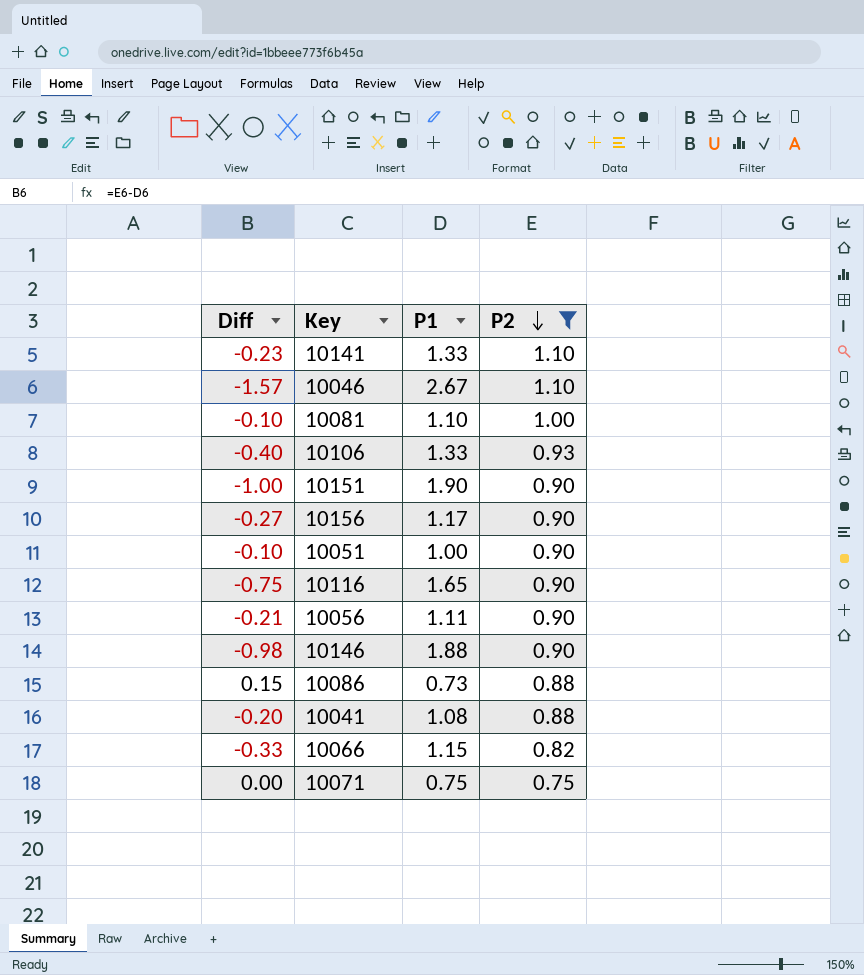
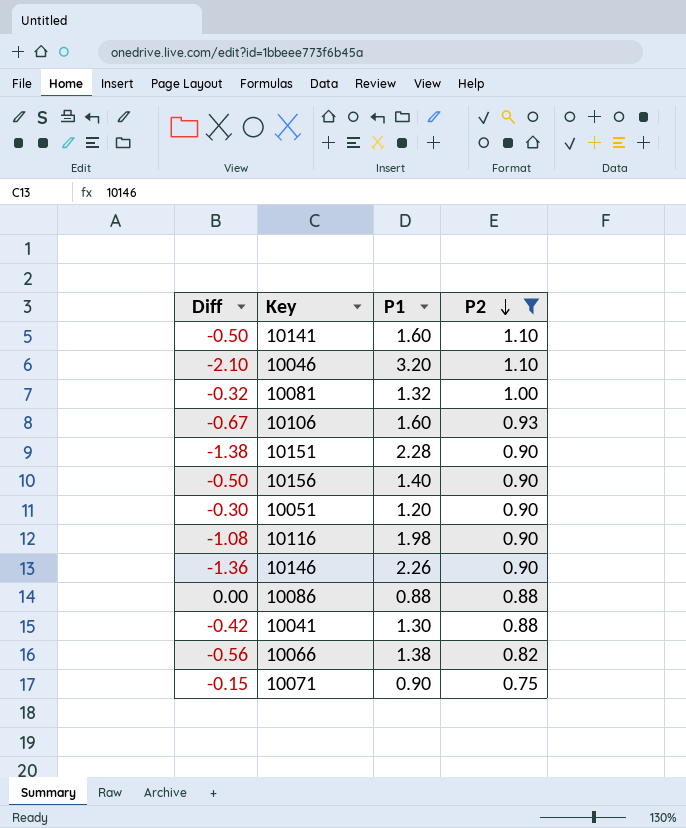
row 10056: -0.21 | 1.11 | 0.90 -> none
10141 | Diff: -0.23 -> -0.50
10141 | P1: 1.33 -> 1.60
10046 | Diff: -1.57 -> -2.10
10046 | P1: 2.67 -> 3.20
10081 | Diff: -0.10 -> -0.32
10081 | P1: 1.10 -> 1.32
10106 | Diff: -0.40 -> -0.67
10106 | P1: 1.33 -> 1.60
10151 | Diff: -1.00 -> -1.38
10151 | P1: 1.90 -> 2.28
10156 | Diff: -0.27 -> -0.50
10156 | P1: 1.17 -> 1.40
10051 | Diff: -0.10 -> -0.30
10051 | P1: 1.00 -> 1.20
10116 | Diff: -0.75 -> -1.08
10116 | P1: 1.65 -> 1.98
10146 | Diff: -0.98 -> -1.36
10146 | P1: 1.88 -> 2.26
10086 | Diff: 0.15 -> 0.00
10086 | P1: 0.73 -> 0.88
10041 | Diff: -0.20 -> -0.42
10041 | P1: 1.08 -> 1.30
10066 | Diff: -0.33 -> -0.56
10066 | P1: 1.15 -> 1.38
10071 | Diff: 0.00 -> -0.15
10071 | P1: 0.75 -> 0.90

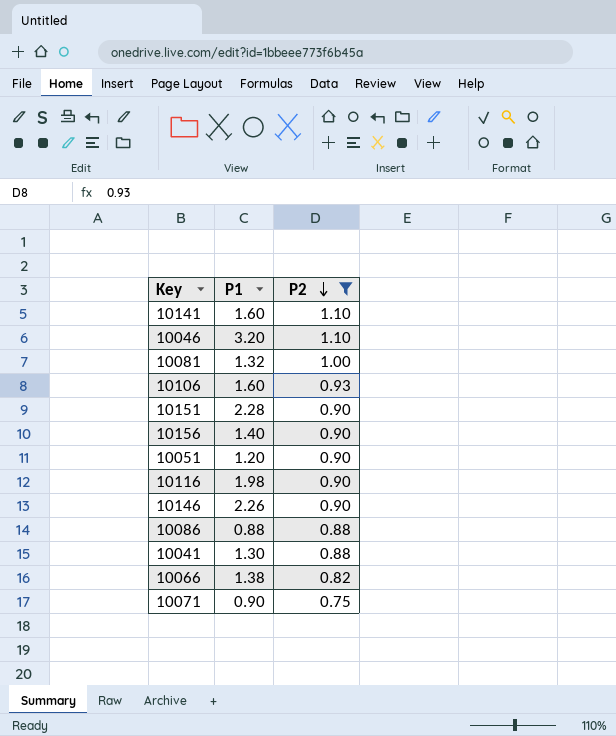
column Diff | formula: [P2] - [P1] -> none

